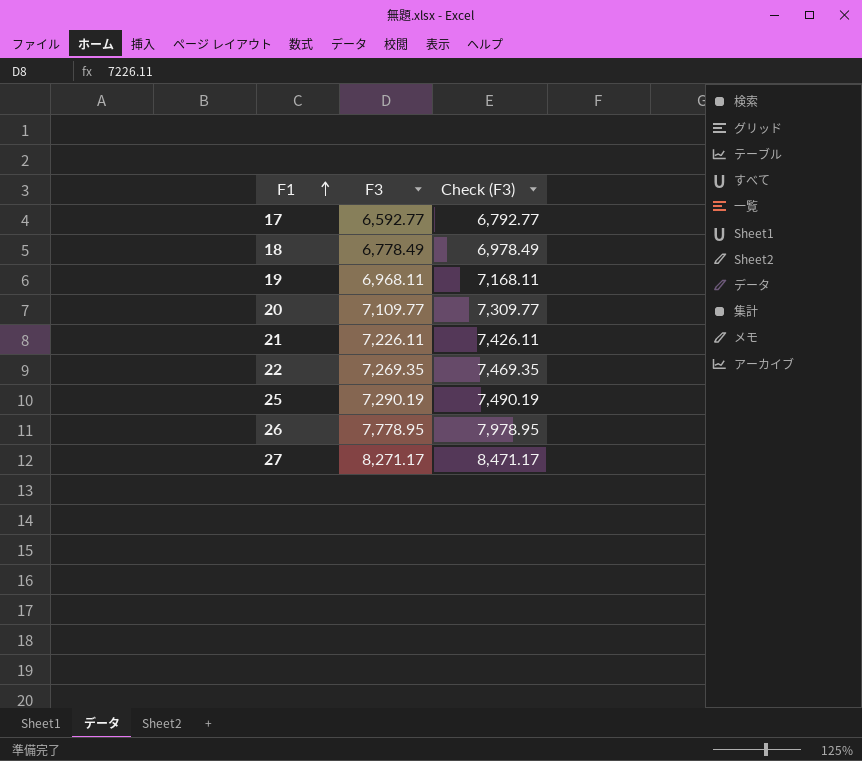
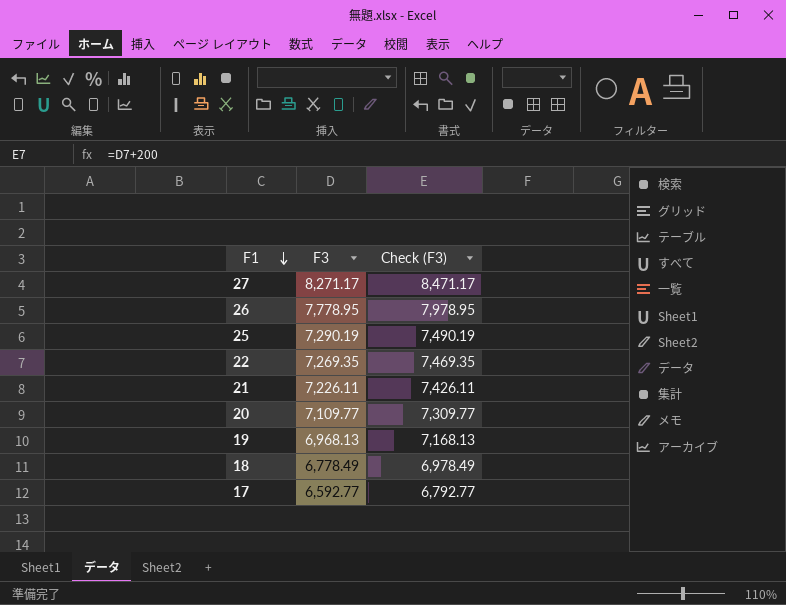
row order: F1 ascending -> F1 descending
19 | F3: 6,968.11 -> 6,968.13
19 | Check (F3): 7,168.11 -> 7,168.13

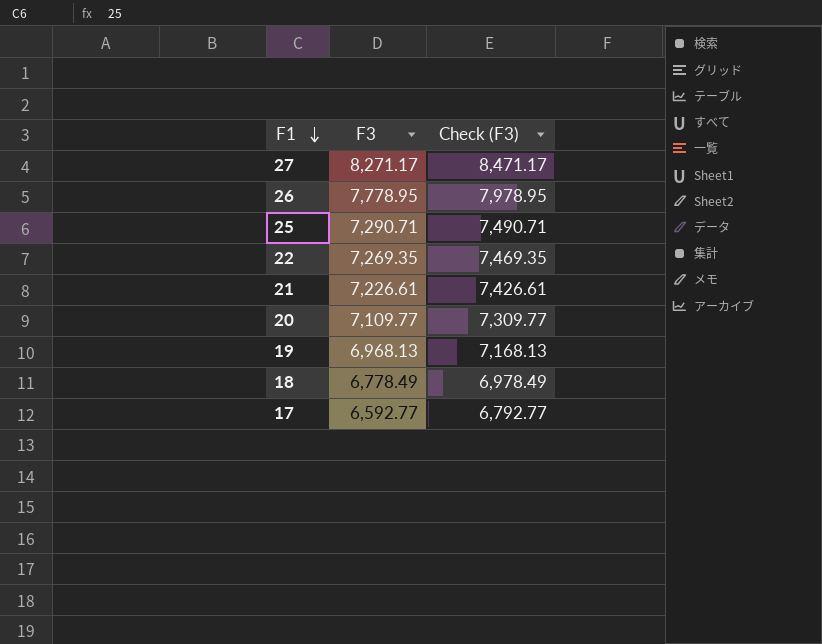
25 | F3: 7,290.19 -> 7,290.71
25 | Check (F3): 7,490.19 -> 7,490.71
21 | F3: 7,226.11 -> 7,226.61
21 | Check (F3): 7,426.11 -> 7,426.61

